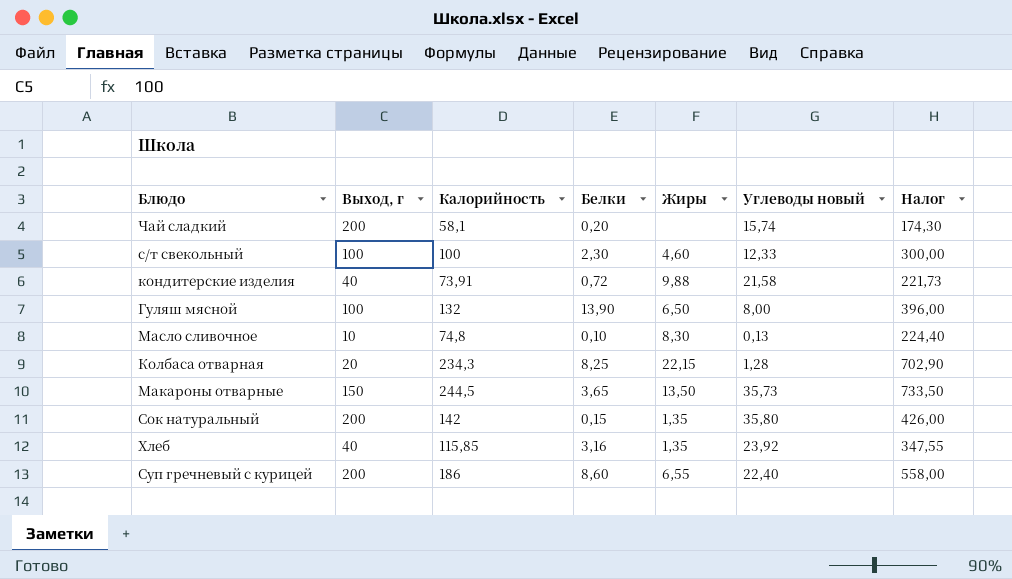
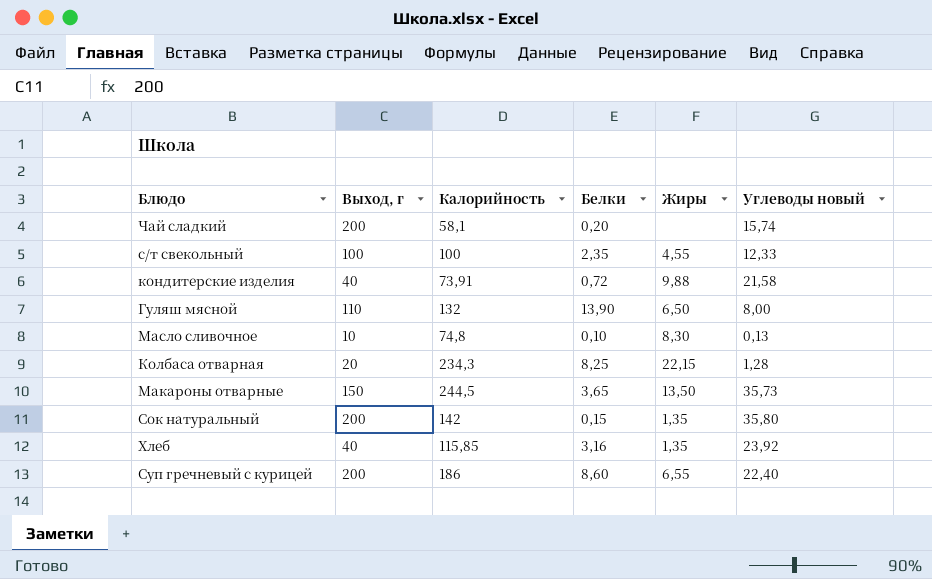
column Налог | formula: [Калорийность] * 3 -> none
с/т свекольный | Белки: 2,30 -> 2,35
с/т свекольный | Жиры: 4,60 -> 4,55
Гуляш мясной | Выход, г: 100 -> 110

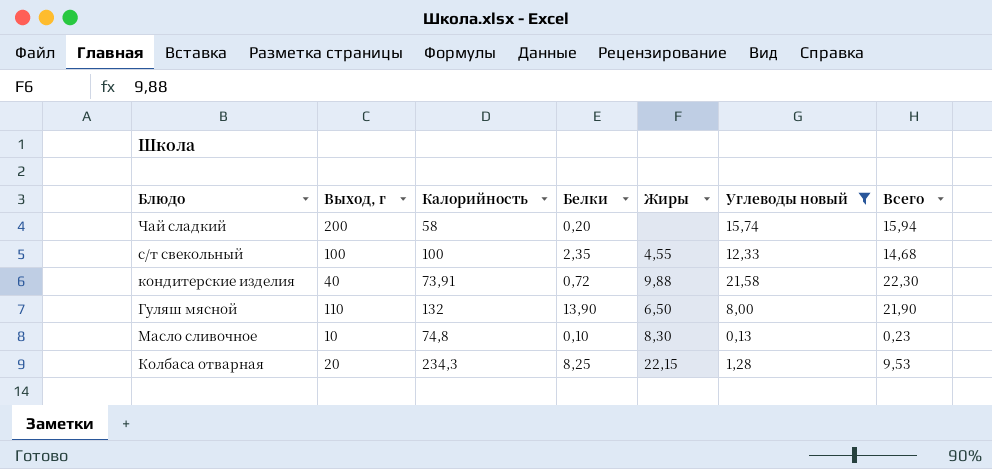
filter: none -> Углеводы новый <= 21,58
column Всего | formula: none -> [Белки] + [Углеводы новый]
Чай сладкий | Калорийность: 58,1 -> 58

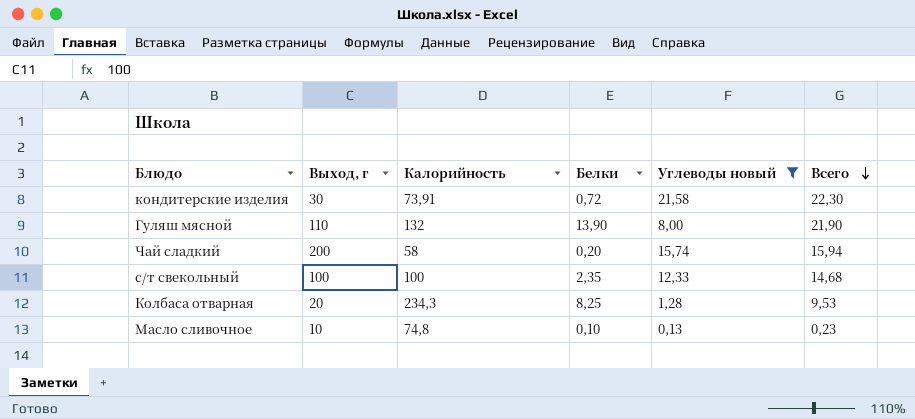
row order: none -> Всего descending
column Жиры | position: 5 -> none
кондитерские изделия | Выход, г: 40 -> 30

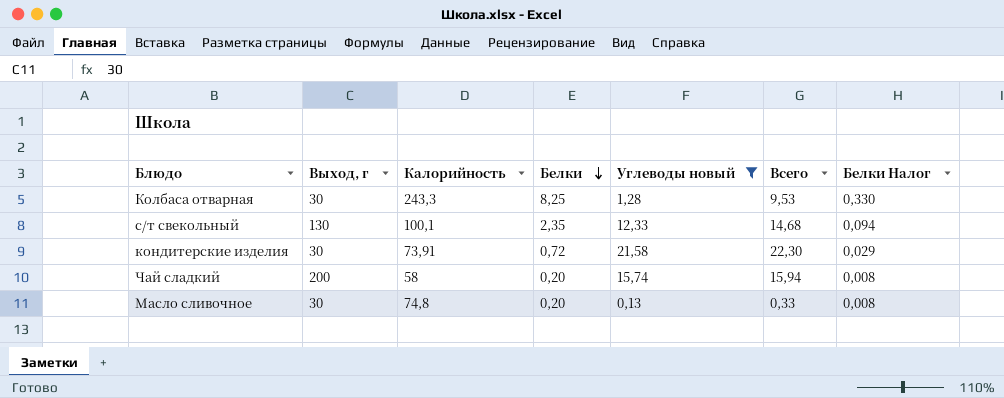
row order: Всего descending -> Белки descending
column Белки Налог | formula: none -> [Белки] * 0,04
row Гуляш мясной: 110 | 132 | 13,90 | 8,00 | 21,90 -> none
Колбаса отварная | Выход, г: 20 -> 30
Колбаса отварная | Калорийность: 234,3 -> 243,3
с/т свекольный | Выход, г: 100 -> 130
с/т свекольный | Калорийность: 100 -> 100,1
Масло сливочное | Выход, г: 10 -> 30
Масло сливочное | Белки: 0,10 -> 0,20
Масло сливочное | Всего: 0,23 -> 0,33

